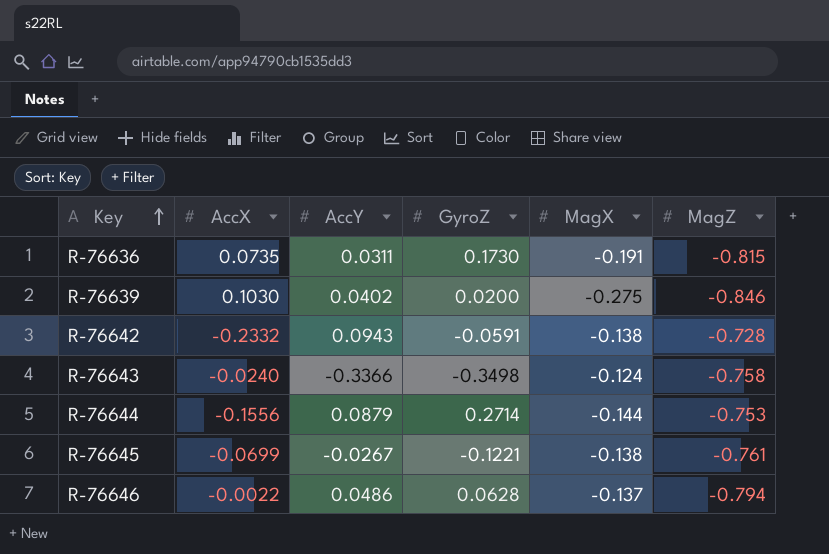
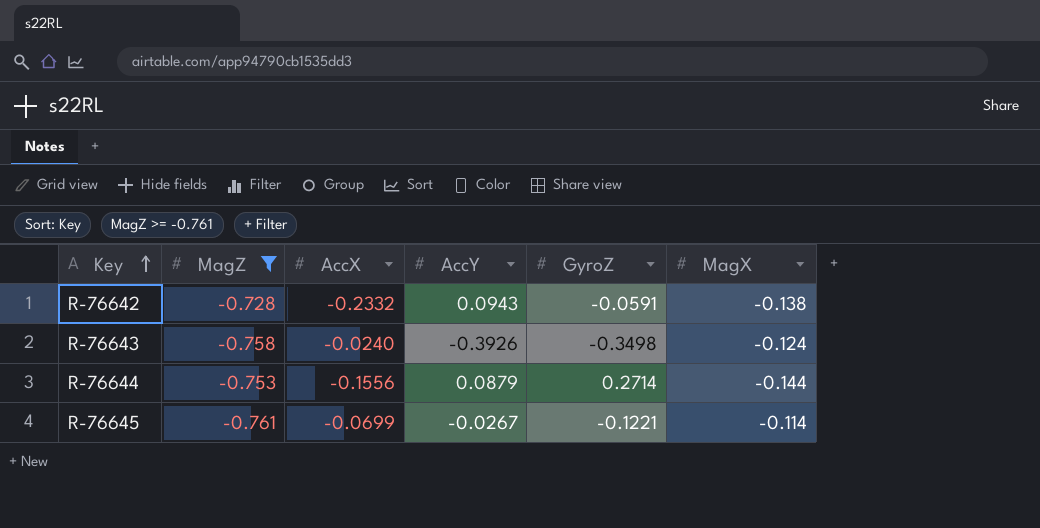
filter: none -> MagZ >= -0.761
column MagZ | position: 6 -> 2
R-76643 | AccY: -0.3366 -> -0.3926
R-76645 | MagX: -0.138 -> -0.114

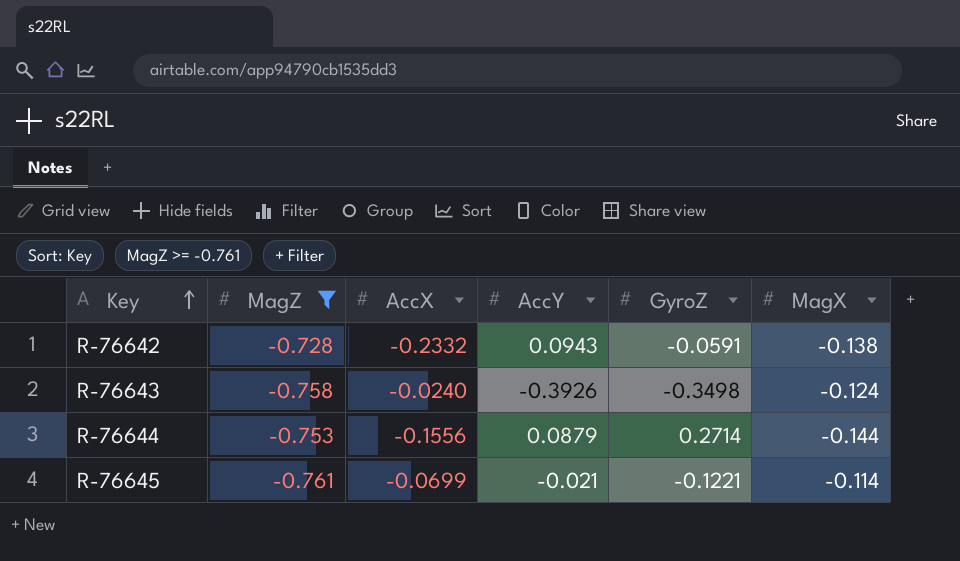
R-76645 | AccY: -0.0267 -> -0.021

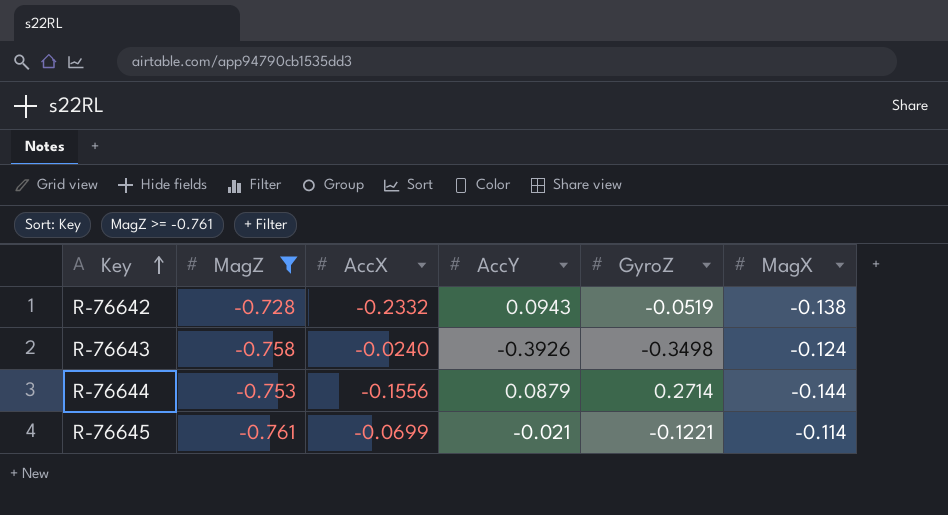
R-76642 | GyroZ: -0.0591 -> -0.0519

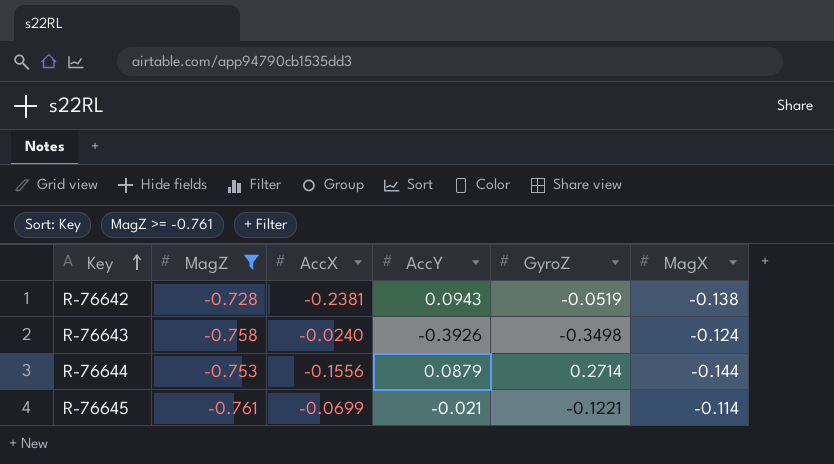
R-76642 | AccX: -0.2332 -> -0.2381

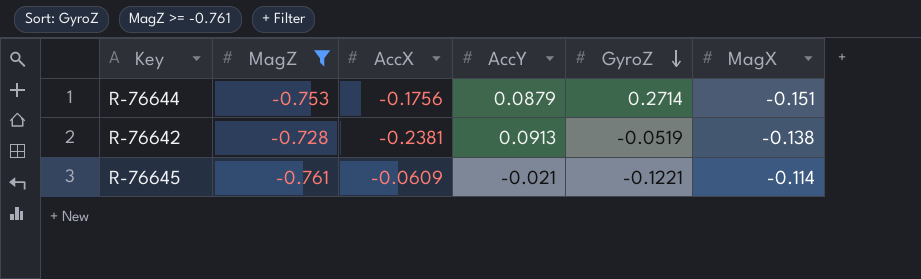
row order: Key ascending -> GyroZ descending
row R-76643: -0.758 | -0.0240 | -0.3926 | -0.3498 | -0.124 -> none
R-76644 | AccX: -0.1556 -> -0.1756
R-76644 | MagX: -0.144 -> -0.151
R-76642 | AccY: 0.0943 -> 0.0913
R-76645 | AccX: -0.0699 -> -0.0609

